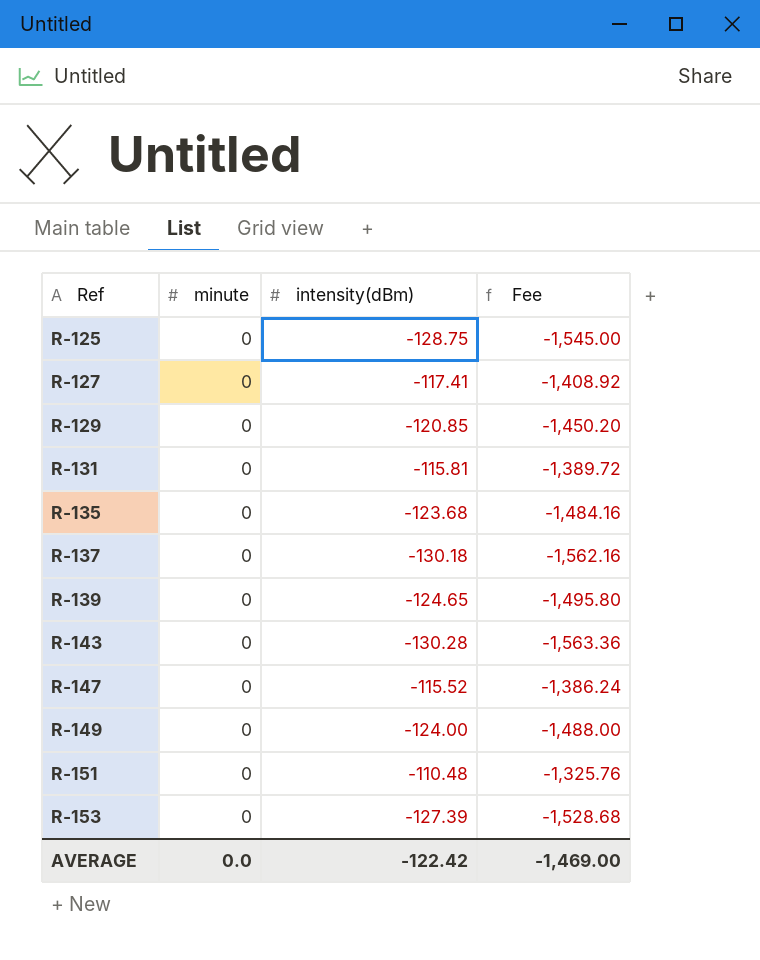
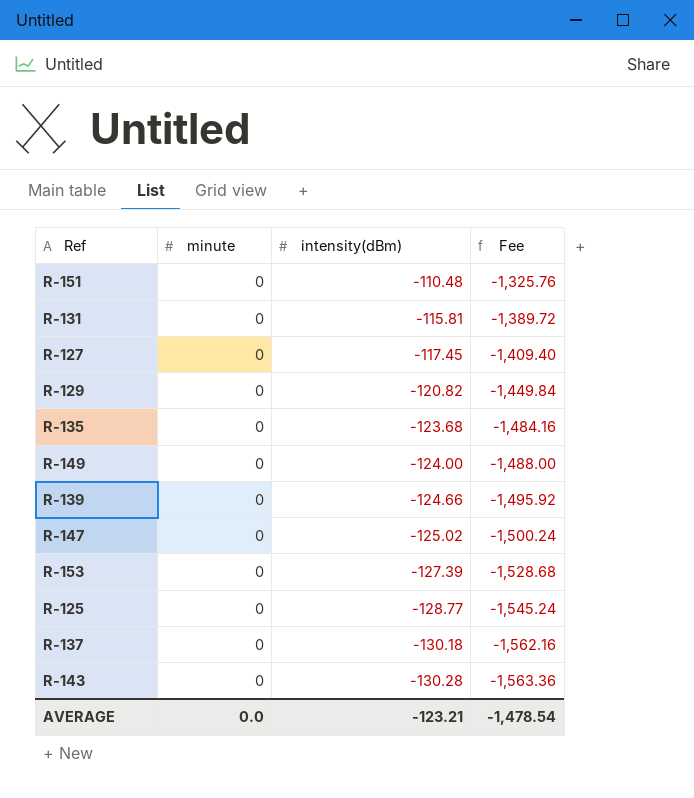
row order: Ref ascending -> intensity(dBm) descending
R-127 | intensity(dBm): -117.41 -> -117.45
R-127 | Fee: -1,408.92 -> -1,409.40
R-129 | intensity(dBm): -120.85 -> -120.82
R-129 | Fee: -1,450.20 -> -1,449.84
R-139 | intensity(dBm): -124.65 -> -124.66
R-139 | Fee: -1,495.80 -> -1,495.92
R-147 | intensity(dBm): -115.52 -> -125.02
R-147 | Fee: -1,386.24 -> -1,500.24
R-125 | intensity(dBm): -128.75 -> -128.77
R-125 | Fee: -1,545.00 -> -1,545.24
AVERAGE | intensity(dBm): -122.42 -> -123.21
AVERAGE | Fee: -1,469.00 -> -1,478.54

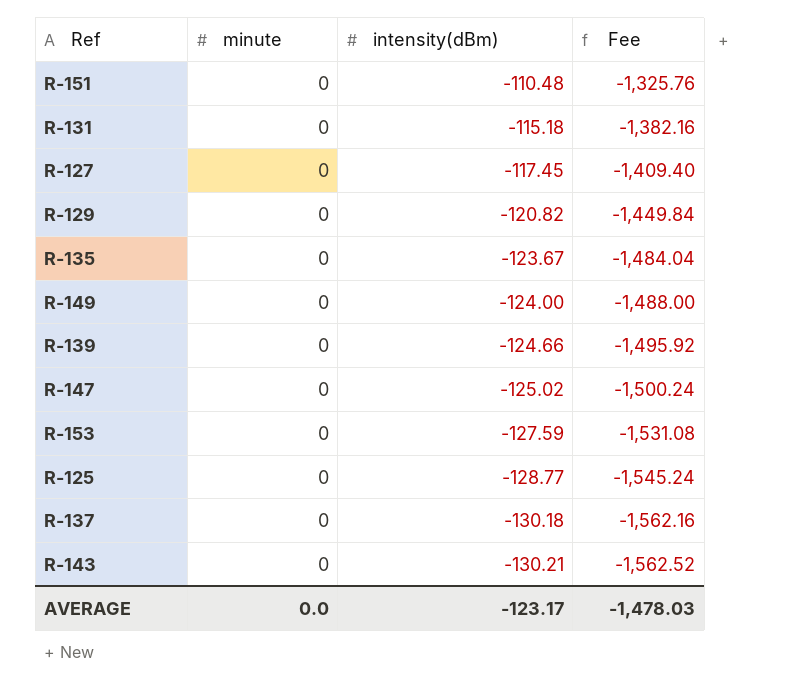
R-131 | intensity(dBm): -115.81 -> -115.18
R-131 | Fee: -1,389.72 -> -1,382.16
R-135 | intensity(dBm): -123.68 -> -123.67
R-135 | Fee: -1,484.16 -> -1,484.04
R-153 | intensity(dBm): -127.39 -> -127.59
R-153 | Fee: -1,528.68 -> -1,531.08
R-143 | intensity(dBm): -130.28 -> -130.21
R-143 | Fee: -1,563.36 -> -1,562.52
AVERAGE | intensity(dBm): -123.21 -> -123.17
AVERAGE | Fee: -1,478.54 -> -1,478.03

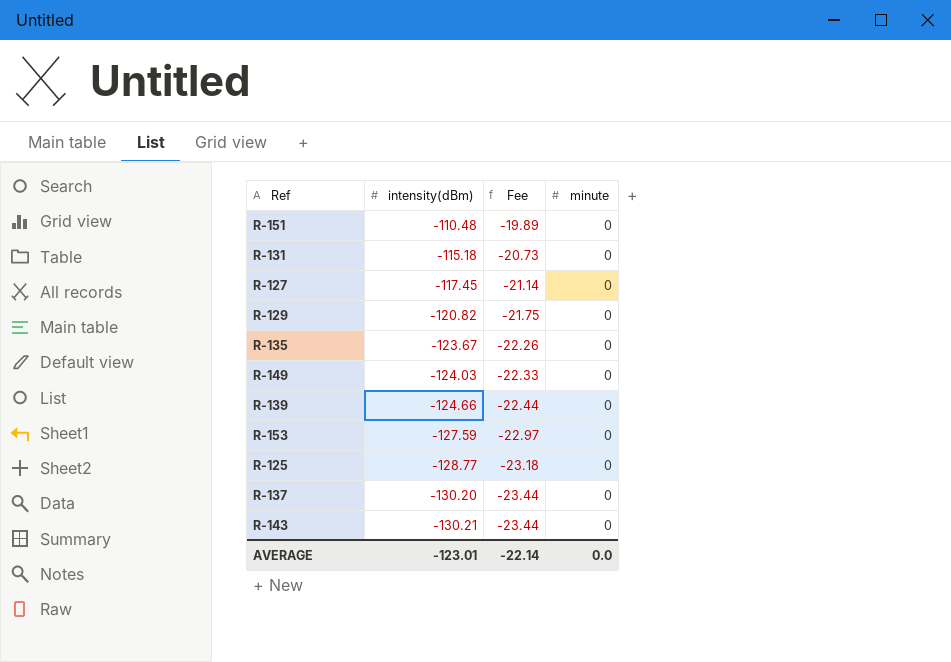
column Fee | formula: [intensity(dBm)] * 12 -> [intensity(dBm)] * 0.18
column minute | position: 2 -> 4
row R-147: 0 | -125.02 | -1,500.24 -> none
R-149 | intensity(dBm): -124.00 -> -124.03
R-137 | intensity(dBm): -130.18 -> -130.20
AVERAGE | intensity(dBm): -123.17 -> -123.01
AVERAGE | Fee: -1,478.03 -> -22.14

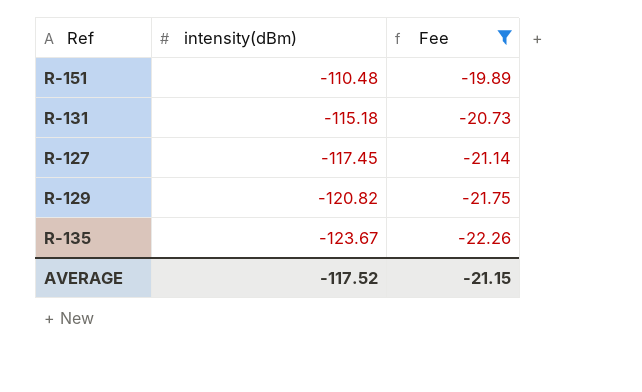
filter: none -> Fee >= -22.26
column minute | position: 4 -> none
AVERAGE | intensity(dBm): -123.01 -> -117.52
AVERAGE | Fee: -22.14 -> -21.15

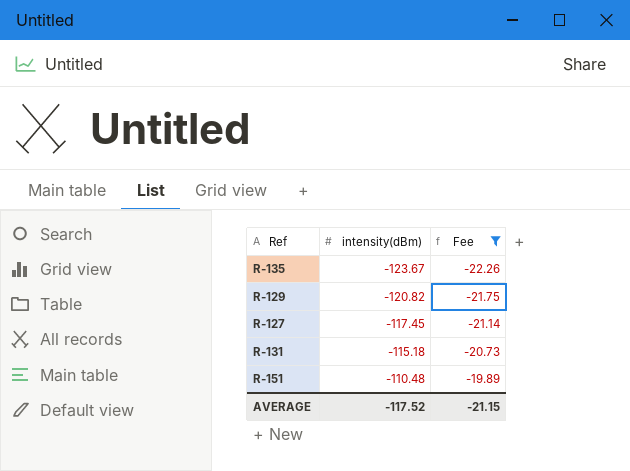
row order: intensity(dBm) descending -> intensity(dBm) ascending

